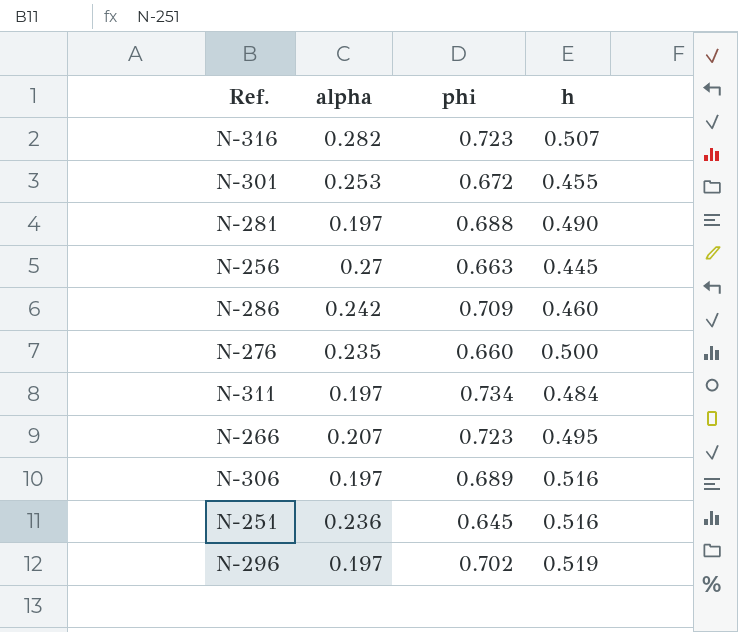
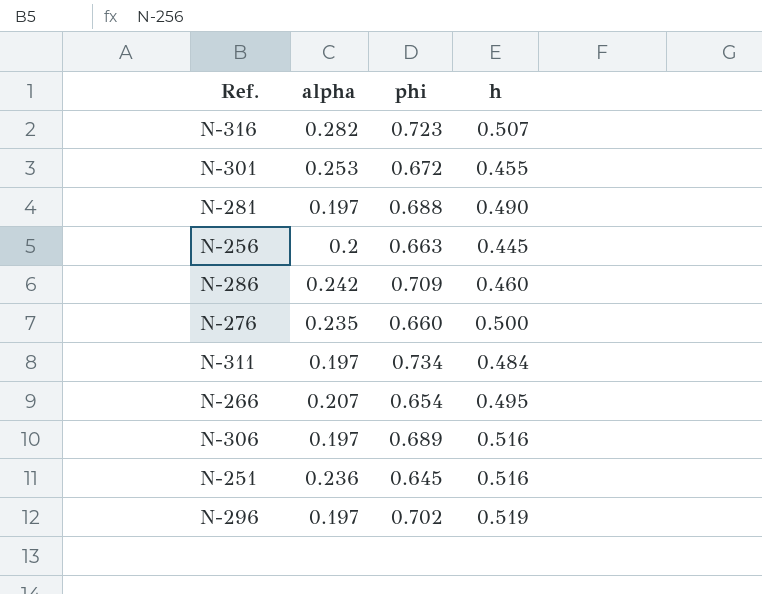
N-256 | alpha: 0.27 -> 0.2
N-266 | phi: 0.723 -> 0.654

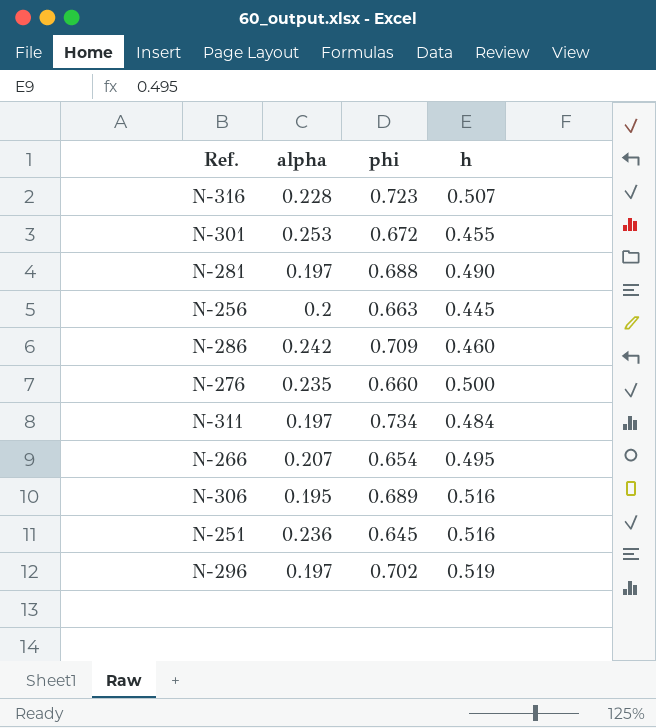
N-316 | alpha: 0.282 -> 0.228
N-306 | alpha: 0.197 -> 0.195

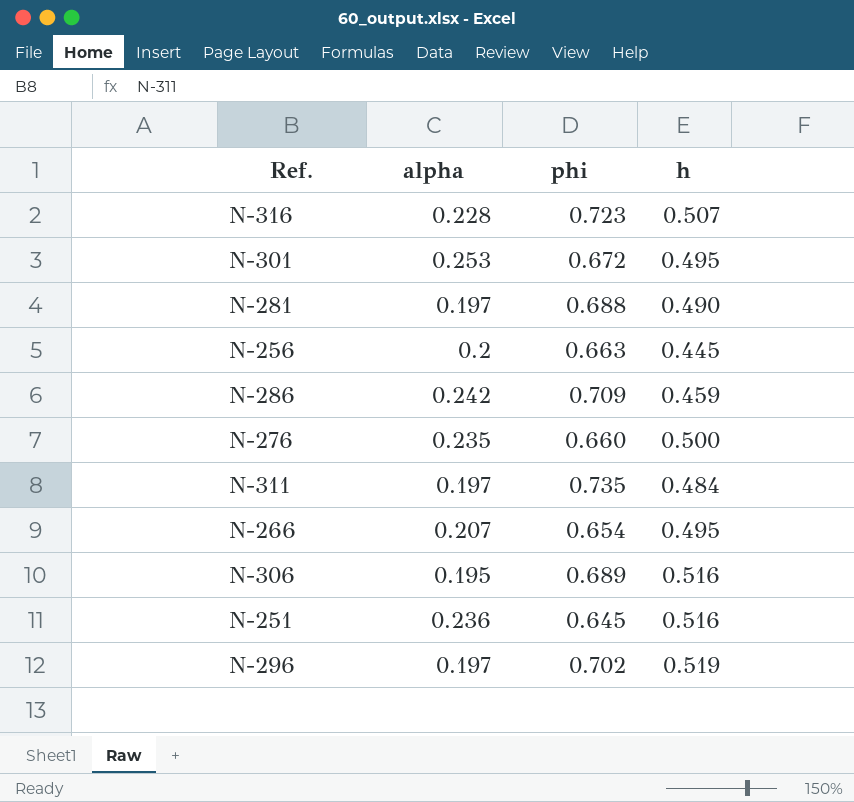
N-301 | h: 0.455 -> 0.495
N-286 | h: 0.460 -> 0.459
N-311 | phi: 0.734 -> 0.735

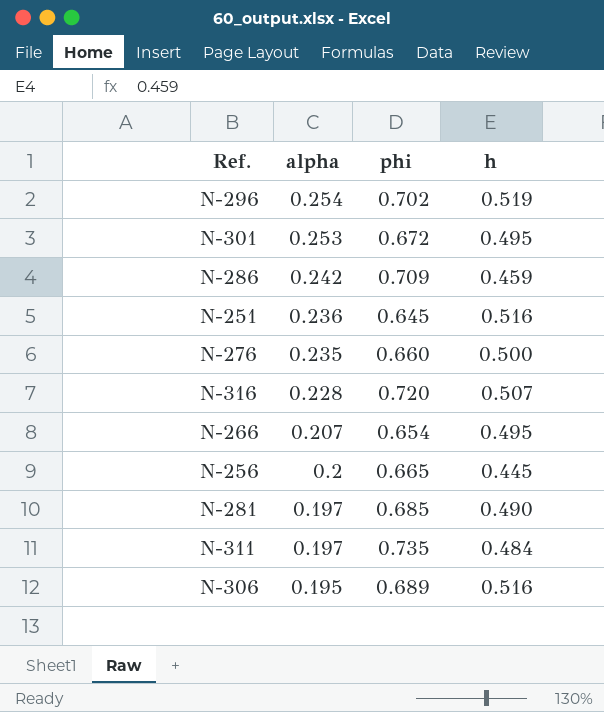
row order: none -> alpha descending
N-296 | alpha: 0.197 -> 0.254
N-316 | phi: 0.723 -> 0.720
N-256 | phi: 0.663 -> 0.665
N-281 | phi: 0.688 -> 0.685

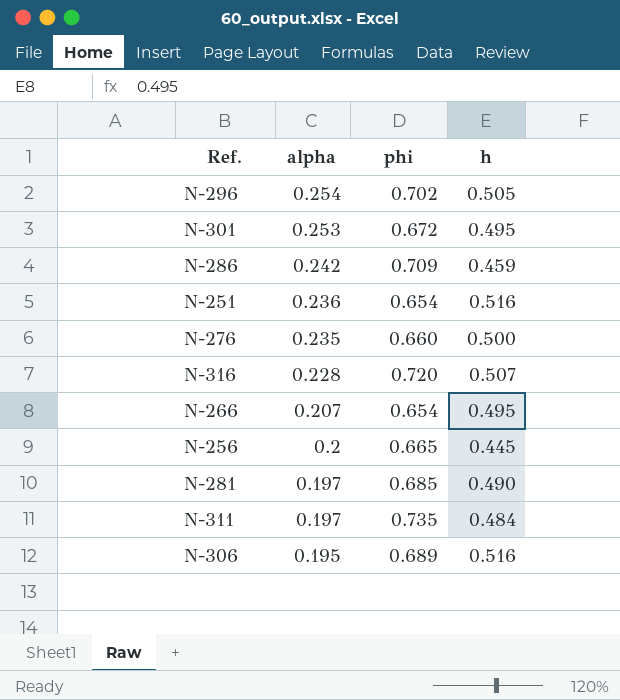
N-296 | h: 0.519 -> 0.505
N-251 | phi: 0.645 -> 0.654

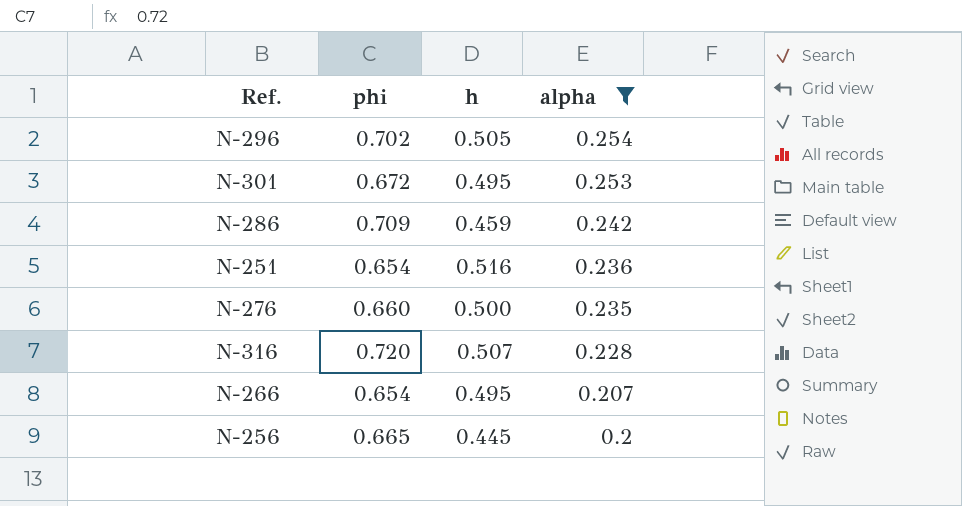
filter: none -> alpha >= 0.2
column alpha | position: 2 -> 4

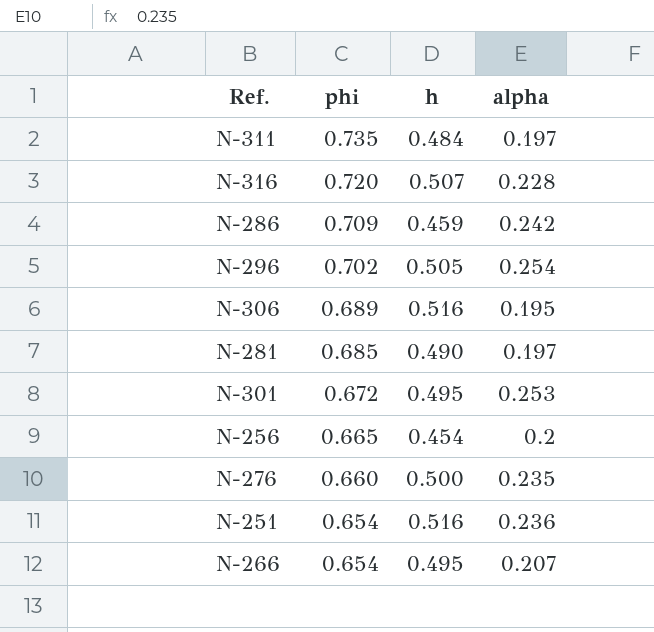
filter: alpha >= 0.2 -> none
row order: alpha descending -> phi descending
N-256 | h: 0.445 -> 0.454

